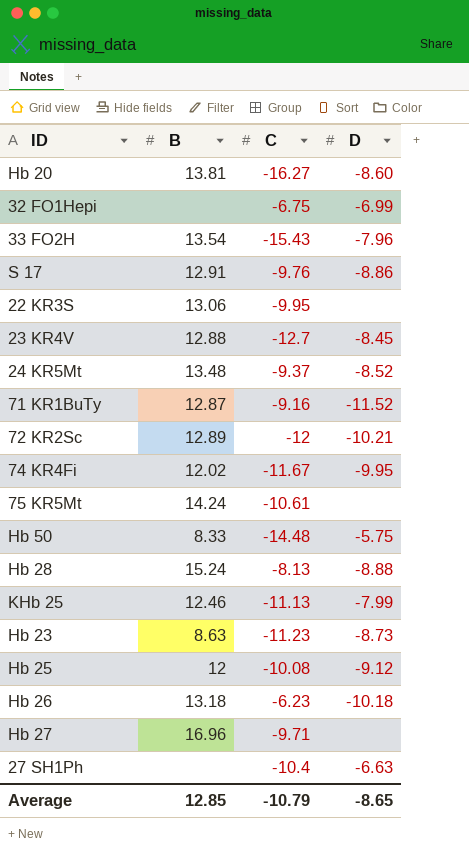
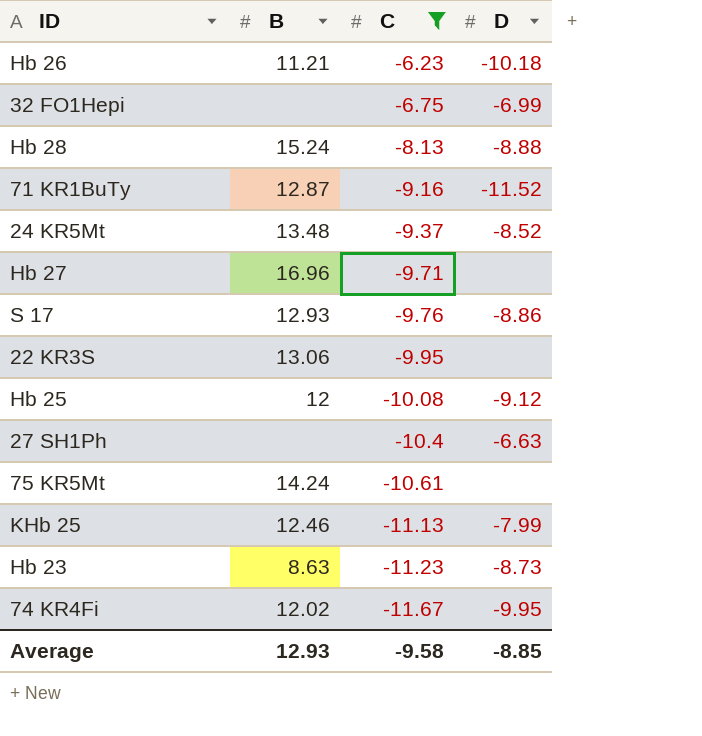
filter: none -> C >= -11.67
row order: none -> C descending
Hb 26 | B: 13.18 -> 11.21
S 17 | B: 12.91 -> 12.93
Average | B: 12.85 -> 12.93
Average | C: -10.79 -> -9.58
Average | D: -8.65 -> -8.85

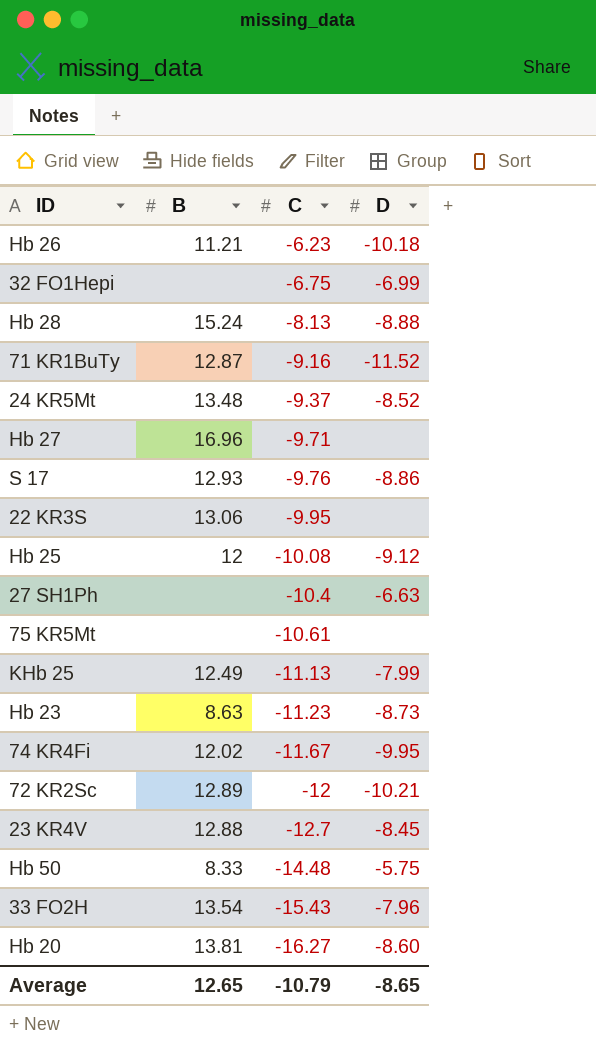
filter: C >= -11.67 -> none
75 KR5Mt | B: 14.24 -> none
KHb 25 | B: 12.46 -> 12.49
Average | B: 12.93 -> 12.65
Average | C: -9.58 -> -10.79
Average | D: -8.85 -> -8.65

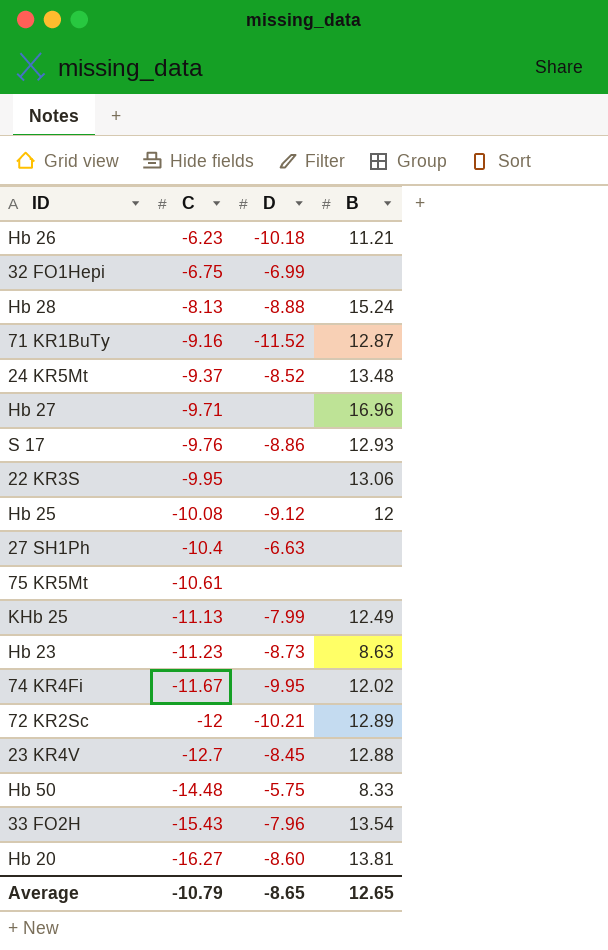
column B | position: 2 -> 4

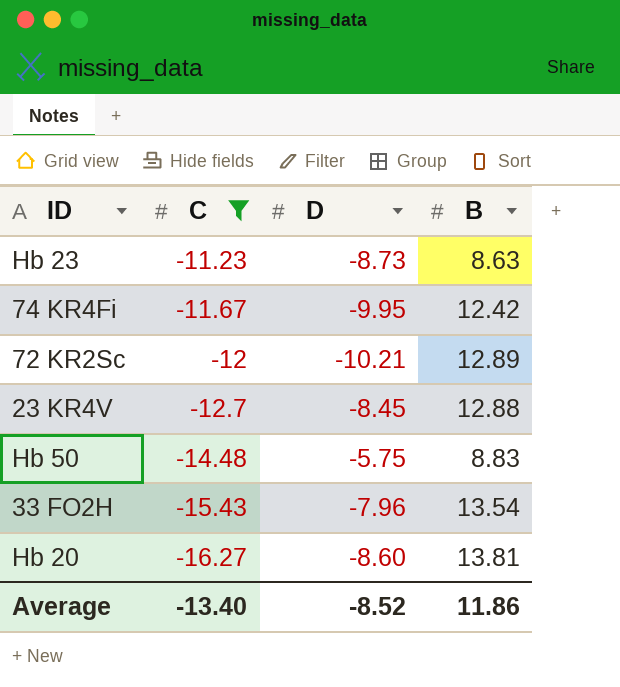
filter: none -> C <= -11.23
74 KR4Fi | B: 12.02 -> 12.42
Hb 50 | B: 8.33 -> 8.83
Average | C: -10.79 -> -13.40
Average | D: -8.65 -> -8.52
Average | B: 12.65 -> 11.86

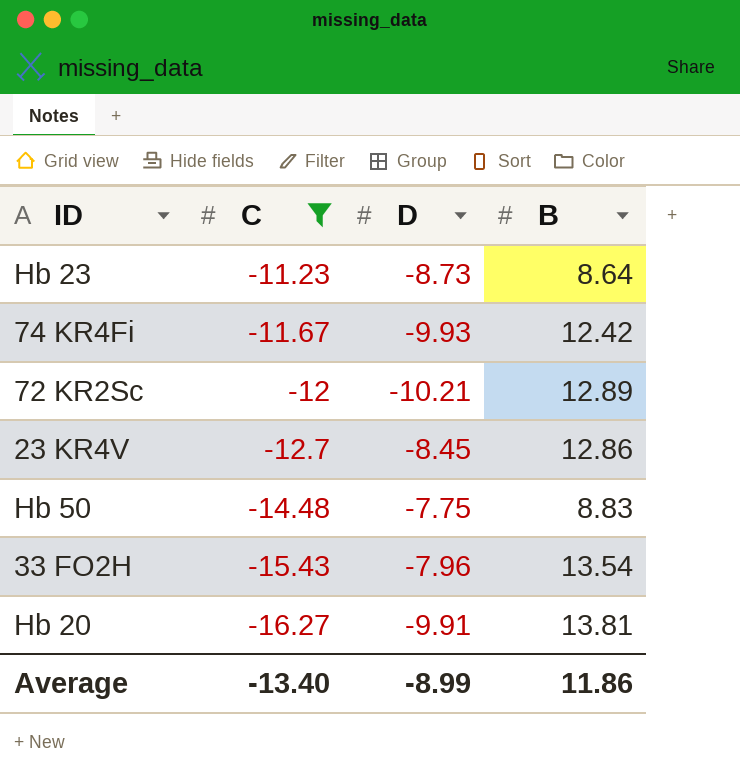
Hb 23 | B: 8.63 -> 8.64
74 KR4Fi | D: -9.95 -> -9.93
23 KR4V | B: 12.88 -> 12.86
Hb 50 | D: -5.75 -> -7.75
Hb 20 | D: -8.60 -> -9.91
Average | D: -8.52 -> -8.99

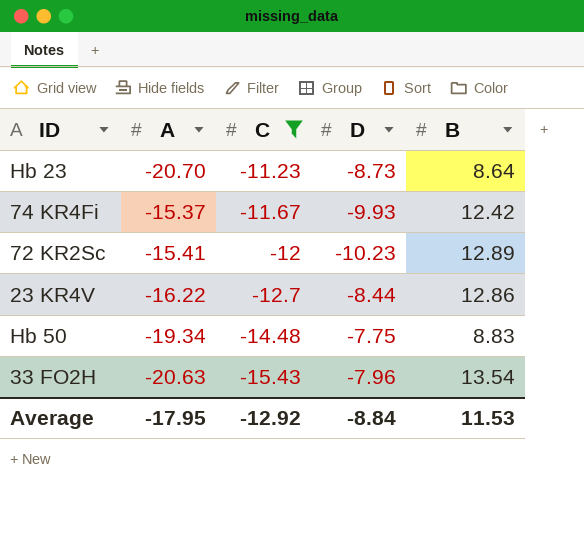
column A | position: none -> 2
row Hb 20: -16.27 | -9.91 | 13.81 -> none
72 KR2Sc | D: -10.21 -> -10.23
23 KR4V | D: -8.45 -> -8.44
Average | C: -13.40 -> -12.92
Average | D: -8.99 -> -8.84
Average | B: 11.86 -> 11.53

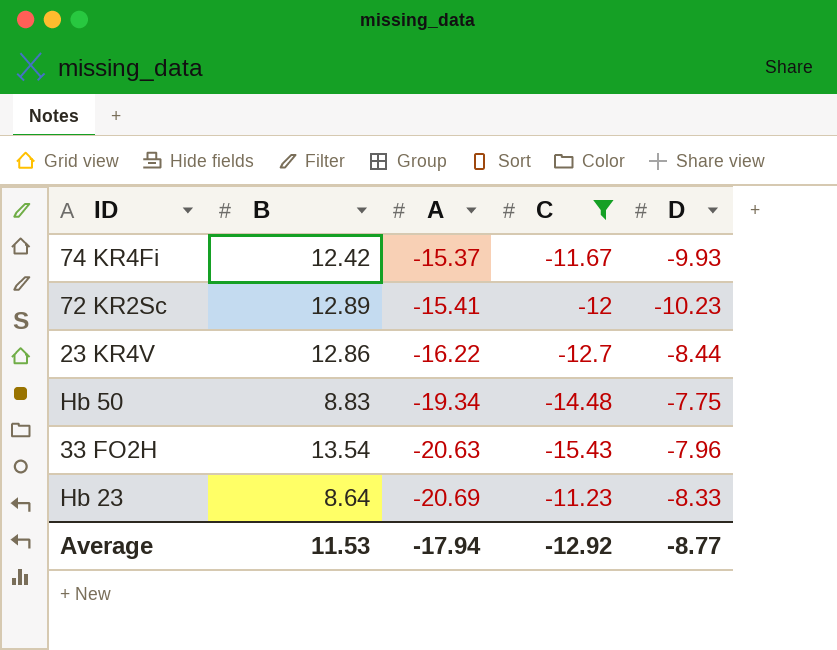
row order: C descending -> A descending
column B | position: 5 -> 2
Hb 23 | A: -20.70 -> -20.69
Hb 23 | D: -8.73 -> -8.33
Average | A: -17.95 -> -17.94
Average | D: -8.84 -> -8.77

